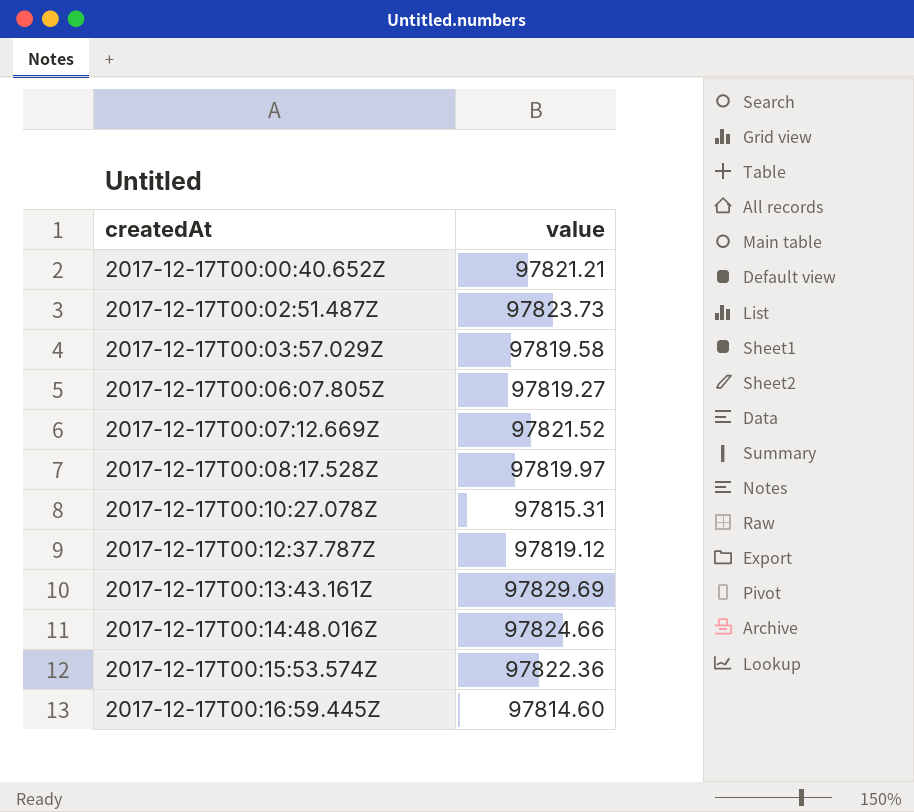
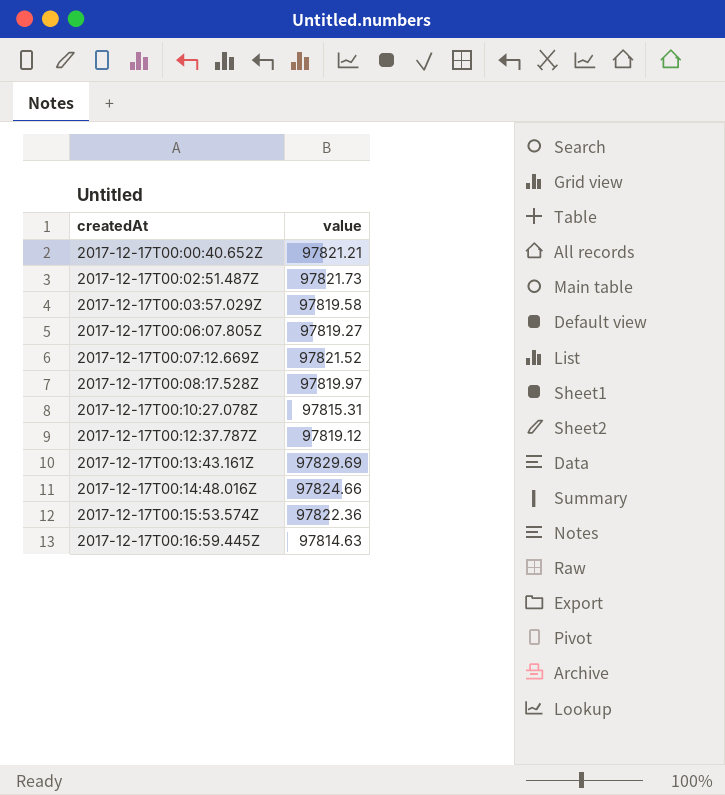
2017-12-17T00:02:51.487Z | value: 97823.73 -> 97821.73
2017-12-17T00:16:59.445Z | value: 97814.60 -> 97814.63

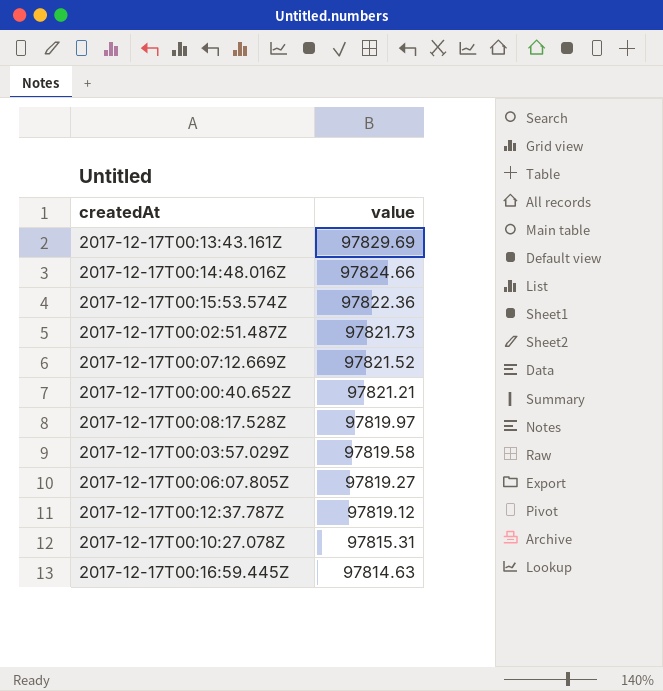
row order: createdAt ascending -> value descending

